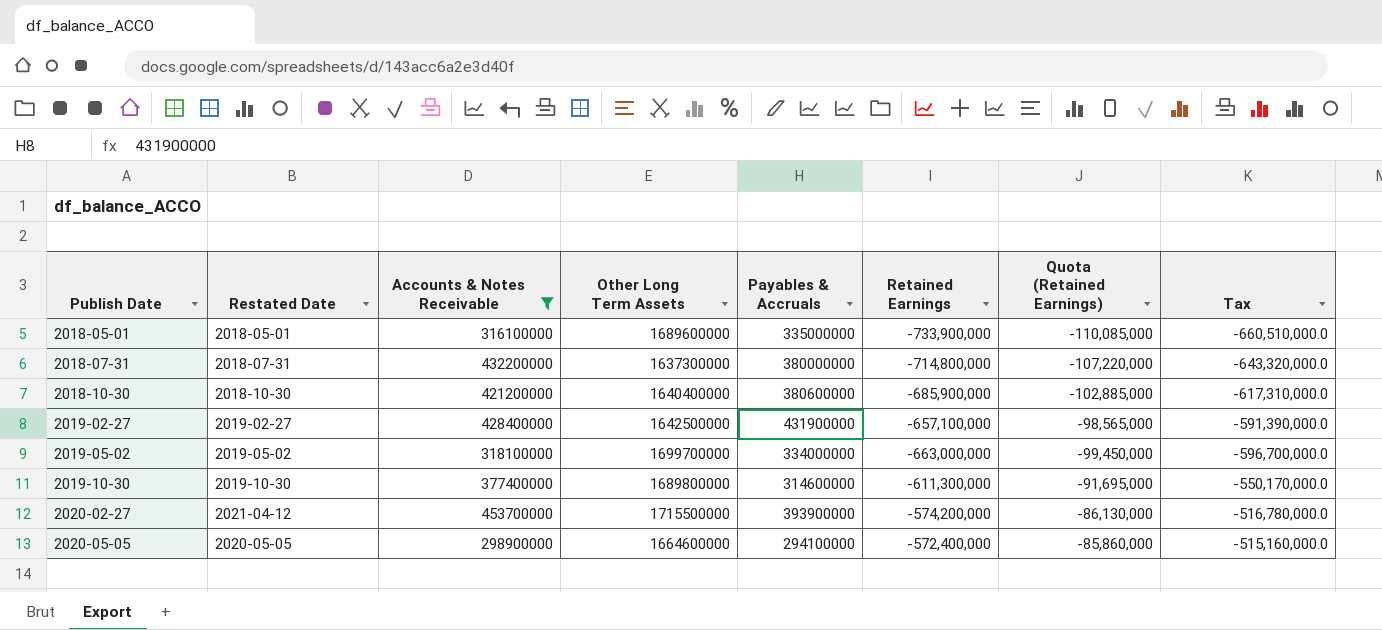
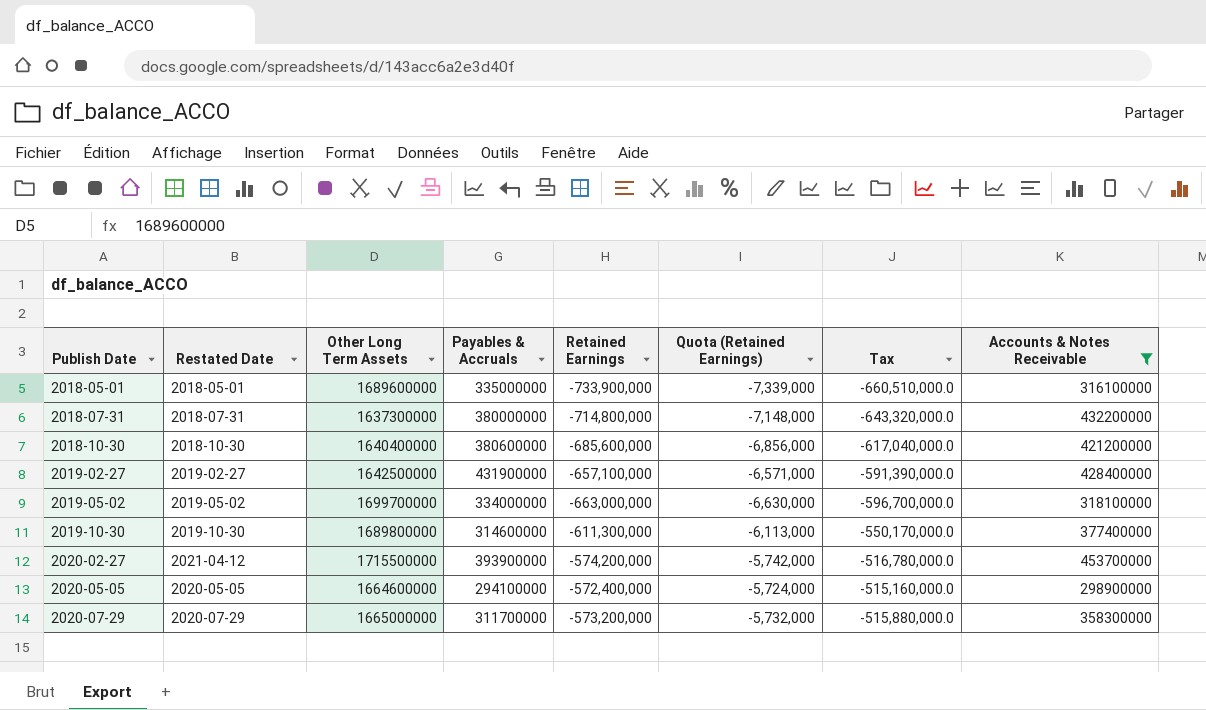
column Quota (Retained Earnings) | formula: [Retained Earnings] * 0.15 -> [Retained Earnings] * 0.01
column Accounts & Notes Receivable | position: 3 -> 8
2018-10-30 | Retained Earnings: -685,900,000 -> -685,600,000
2018-10-30 | Tax: -617,310,000.0 -> -617,040,000.0
row 2020-07-29: none -> 2020-07-29 | 1665000000 | 311700000 | -573,200,000 | -5,732,000 | -515,880,000.0 | 358300000

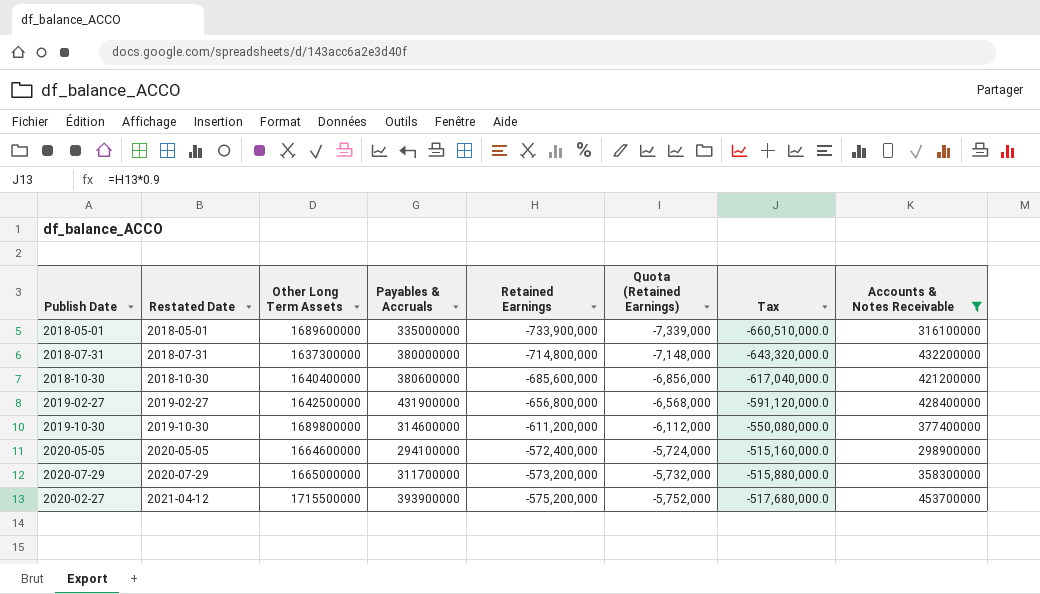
row order: Publish Date ascending -> Restated Date ascending
row 2019-05-02: 2019-05-02 | 1699700000 | 334000000 | -663,000,000 | -6,630,000 | -596,700,000.0 | 318100000 -> none
2019-02-27 | Retained Earnings: -657,100,000 -> -656,800,000
2019-02-27 | Quota (Retained Earnings): -6,571,000 -> -6,568,000
2019-02-27 | Tax: -591,390,000.0 -> -591,120,000.0
2019-10-30 | Retained Earnings: -611,300,000 -> -611,200,000
2019-10-30 | Quota (Retained Earnings): -6,113,000 -> -6,112,000
2019-10-30 | Tax: -550,170,000.0 -> -550,080,000.0
2020-02-27 | Retained Earnings: -574,200,000 -> -575,200,000
2020-02-27 | Quota (Retained Earnings): -5,742,000 -> -5,752,000
2020-02-27 | Tax: -516,780,000.0 -> -517,680,000.0

